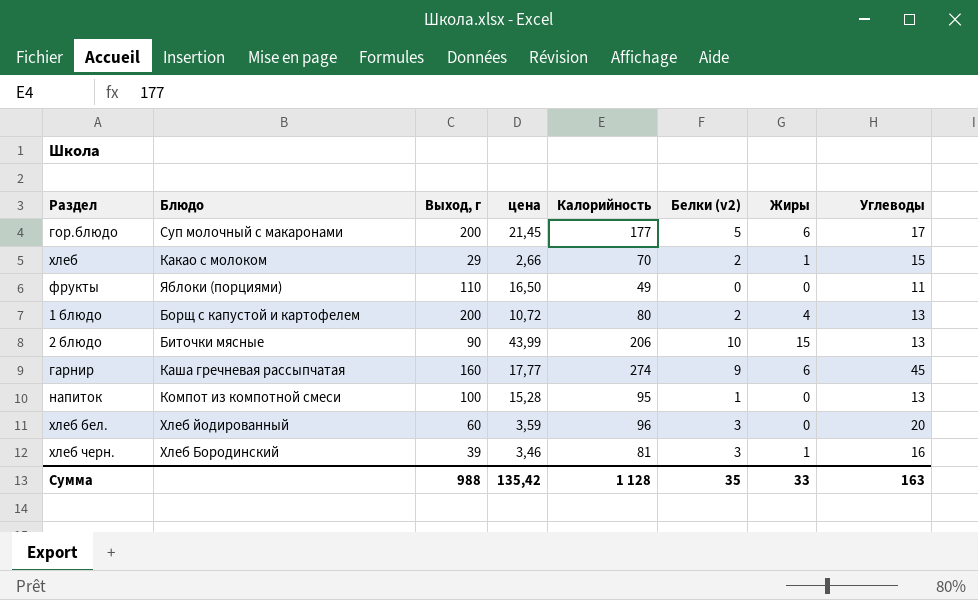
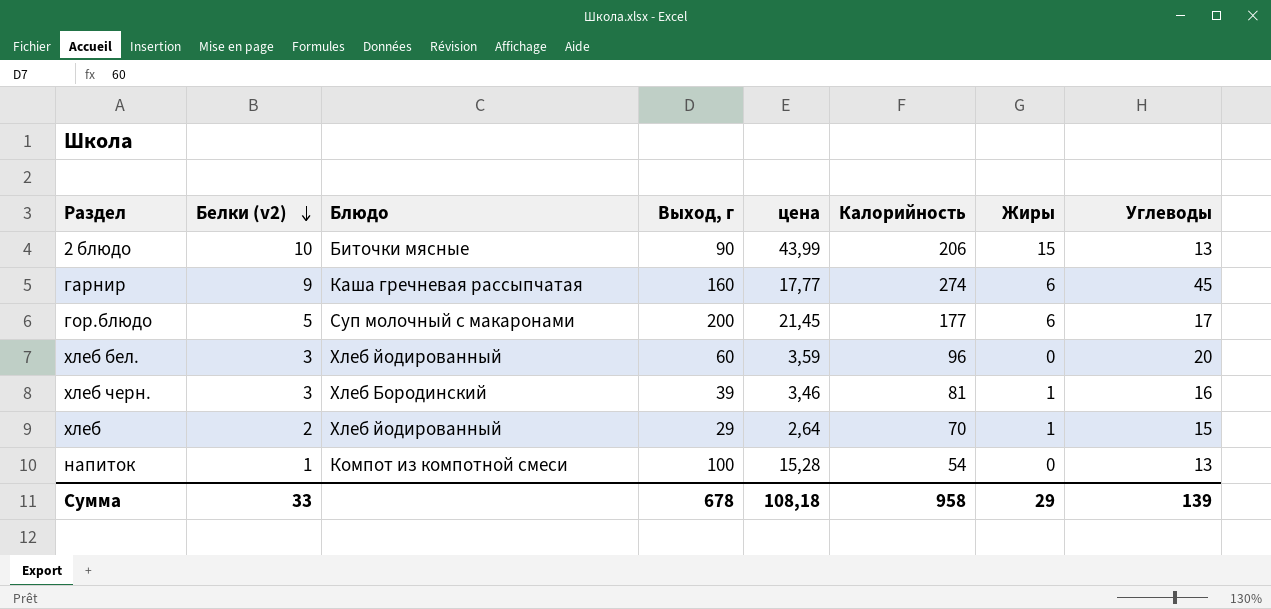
row order: none -> Белки (v2) descending
column Белки (v2) | position: 6 -> 2
row фрукты: Яблоки (порциями) | 110 | 16,50 | 49 | 0 | 0 | 11 -> none
row 1 блюдо: Борщ с капустой и картофелем | 200 | 10,72 | 80 | 2 | 4 | 13 -> none
хлеб | Блюдо: Какао с молоком -> Хлеб йодированный
хлеб | цена: 2,66 -> 2,64
напиток | Калорийность: 95 -> 54
Сумма | Белки (v2): 35 -> 33
Сумма | Выход, г: 988 -> 678
Сумма | цена: 135,42 -> 108,18
Сумма | Калорийность: 1 128 -> 958
Сумма | Жиры: 33 -> 29
Сумма | Углеводы: 163 -> 139

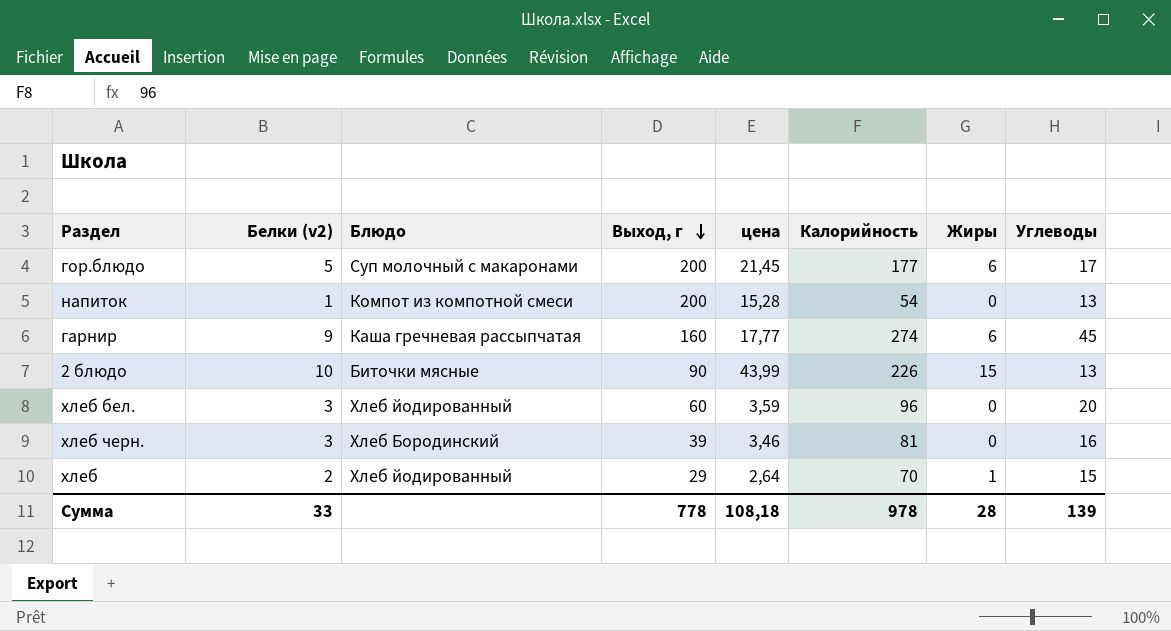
row order: Белки (v2) descending -> Выход, г descending
напиток | Выход, г: 100 -> 200
2 блюдо | Калорийность: 206 -> 226
хлеб черн. | Жиры: 1 -> 0
Сумма | Выход, г: 678 -> 778
Сумма | Калорийность: 958 -> 978
Сумма | Жиры: 29 -> 28

